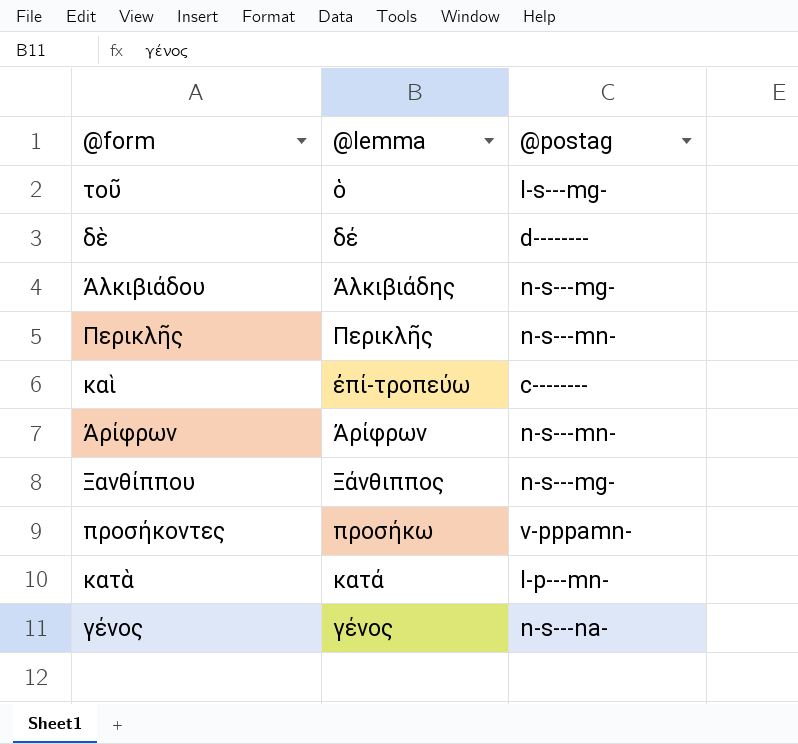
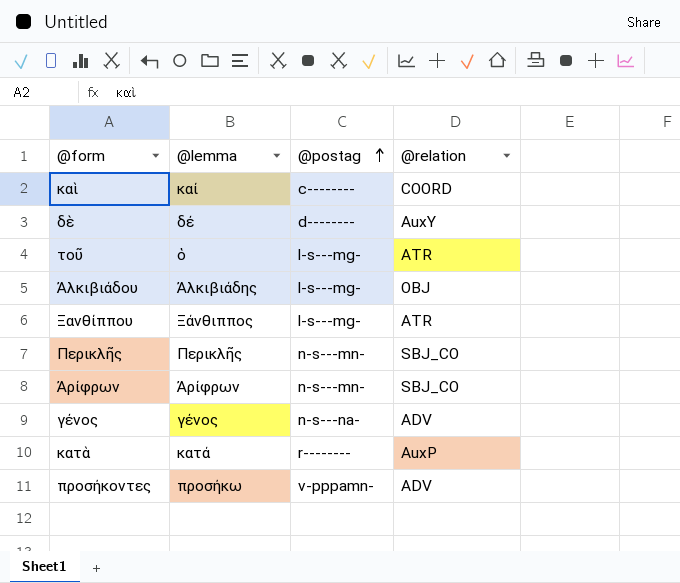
row order: none -> @postag ascending
column @relation | position: none -> 4
καὶ | @lemma: ἐπί-τροπεύω -> καί
Ἀλκιβιάδου | @postag: n-s---mg- -> l-s---mg-
Ξανθίππου | @postag: n-s---mg- -> l-s---mg-
κατὰ | @postag: l-p---mn- -> r--------

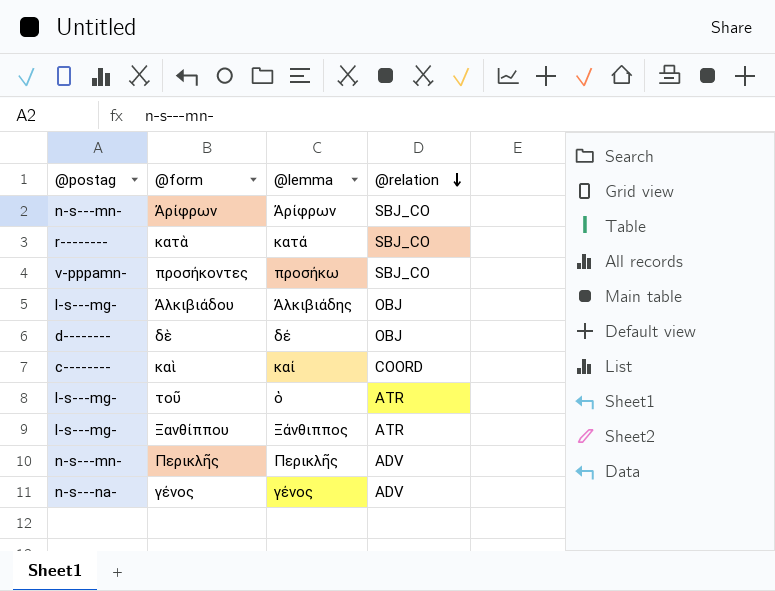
row order: @postag ascending -> @relation descending
column @postag | position: 3 -> 1
κατὰ | @relation: AuxP -> SBJ_CO
προσήκοντες | @relation: ADV -> SBJ_CO
δὲ | @relation: AuxY -> OBJ
Περικλῆς | @relation: SBJ_CO -> ADV

